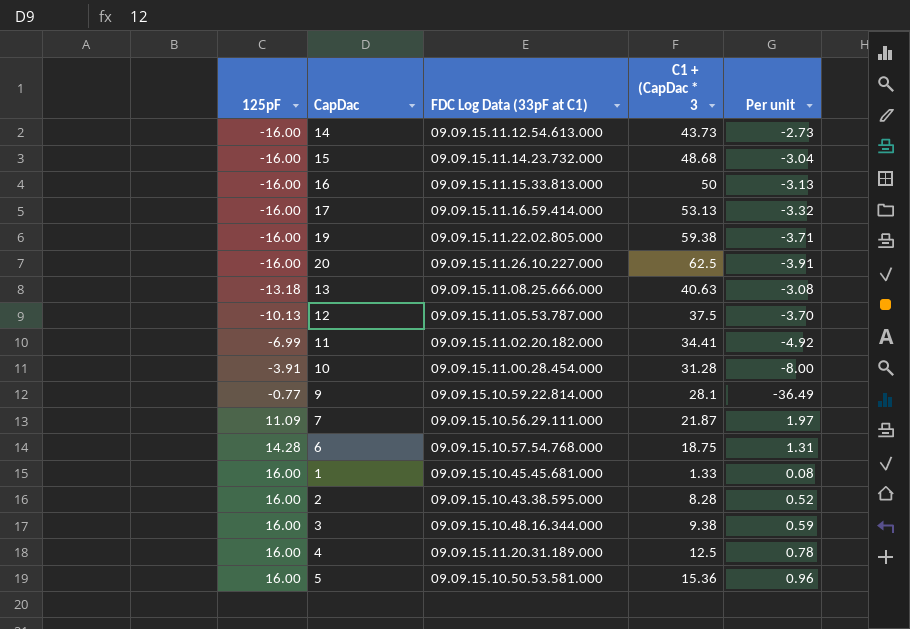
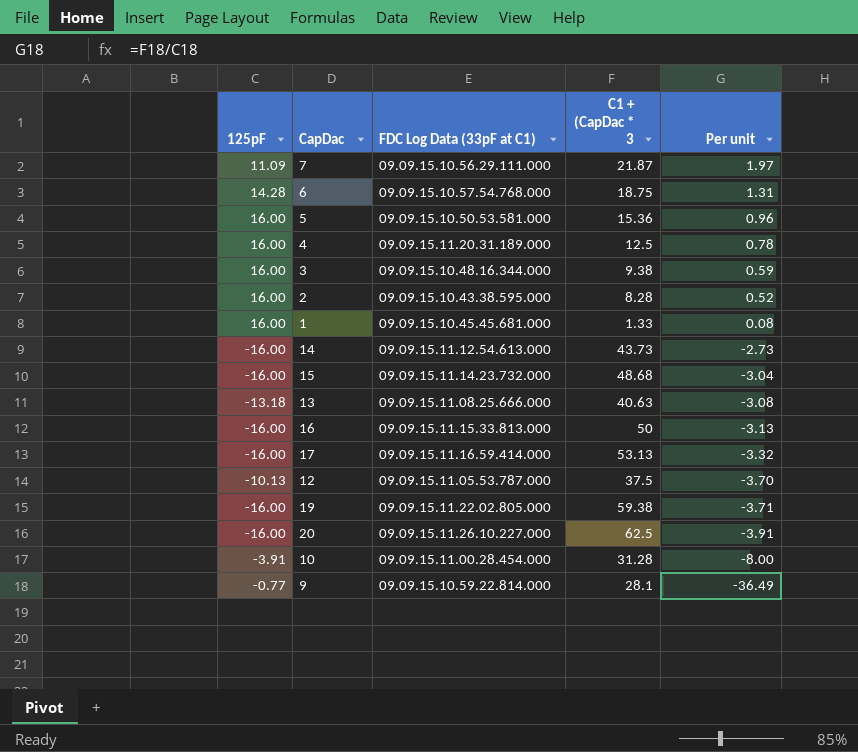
row order: 125pF ascending -> Per unit descending
row 11: -6.99 | 09.09.15.11.02.20.182.000 | 34.41 | -4.92 -> none

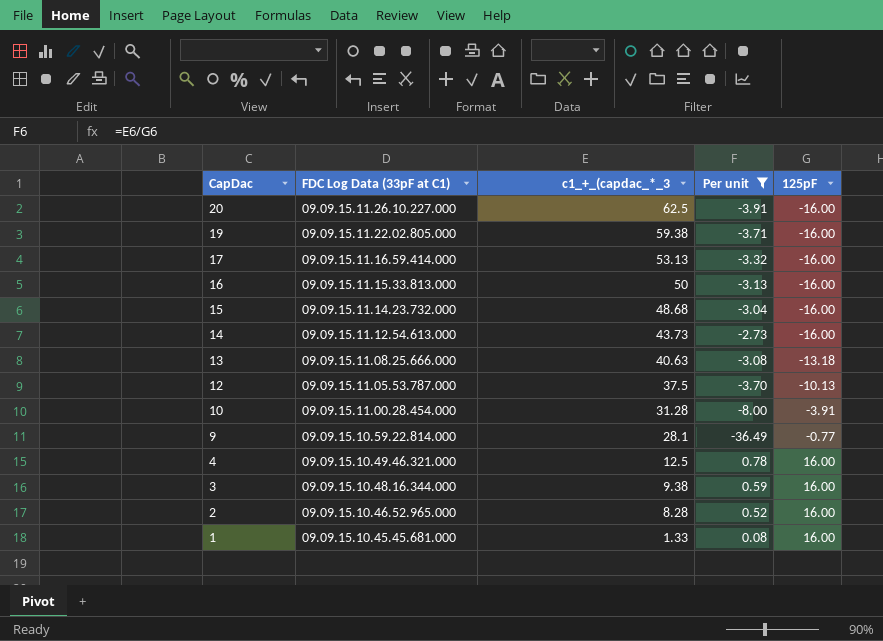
filter: none -> Per unit <= 0.78
row order: Per unit descending -> CapDac descending
column name: C1 + (CapDac * 3 -> c1_+_(capdac_*_3
column 125pF | position: 1 -> 5
4 | FDC Log Data (33pF at C1): 09.09.15.11.20.31.189.000 -> 09.09.15.10.49.46.321.000
2 | FDC Log Data (33pF at C1): 09.09.15.10.43.38.595.000 -> 09.09.15.10.46.52.965.000

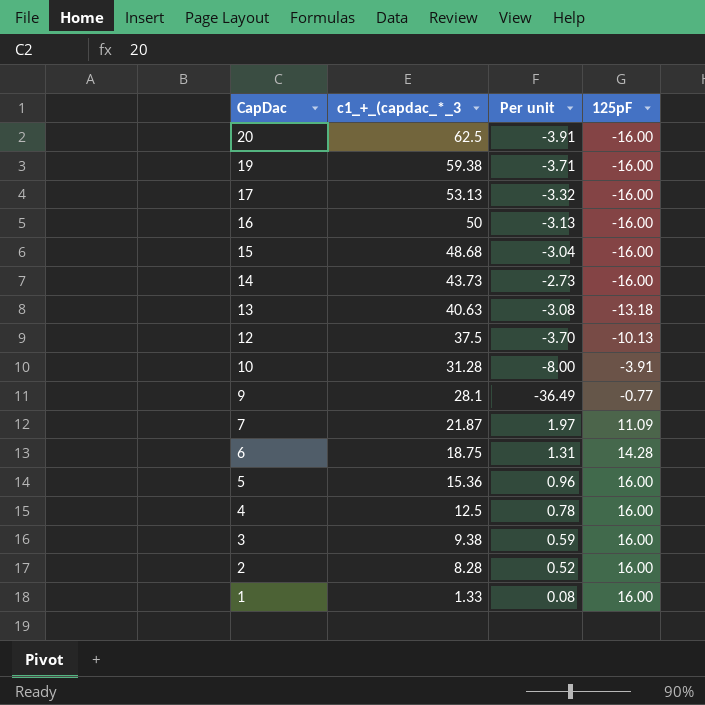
filter: Per unit <= 0.78 -> none
column FDC Log Data (33pF at C1) | position: 2 -> none

